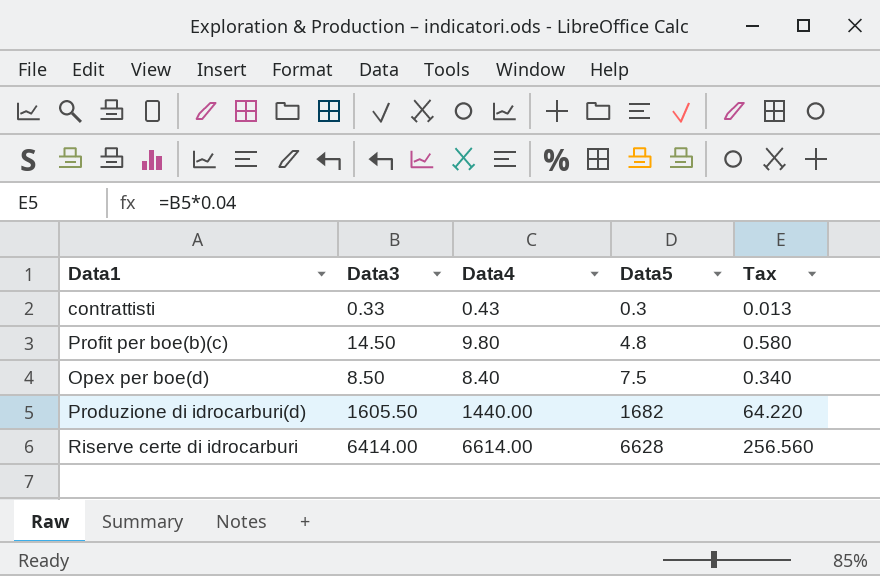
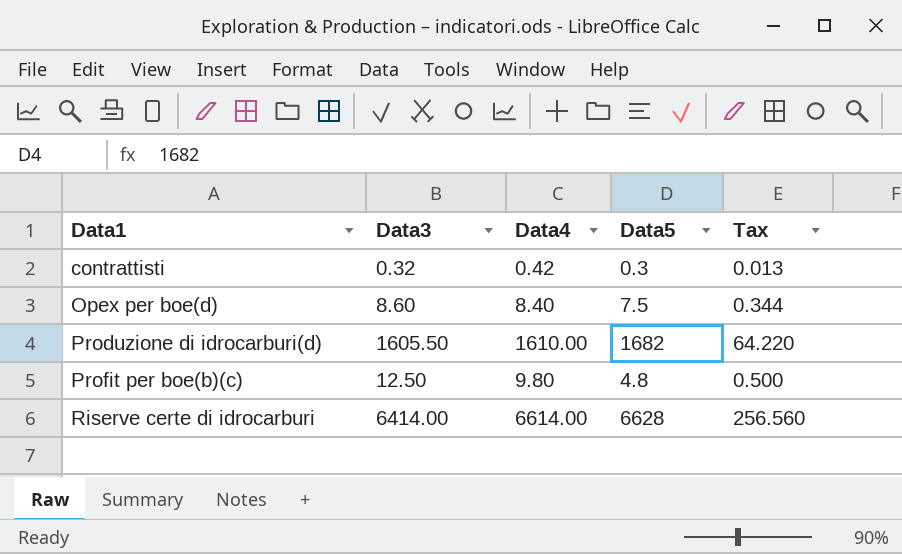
row order: Data5 ascending -> Data1 ascending
contrattisti | Data3: 0.33 -> 0.32
contrattisti | Data4: 0.43 -> 0.42
Opex per boe(d) | Data3: 8.50 -> 8.60
Opex per boe(d) | Tax: 0.340 -> 0.344
Produzione di idrocarburi(d) | Data4: 1440.00 -> 1610.00
Profit per boe(b)(c) | Data3: 14.50 -> 12.50
Profit per boe(b)(c) | Tax: 0.580 -> 0.500

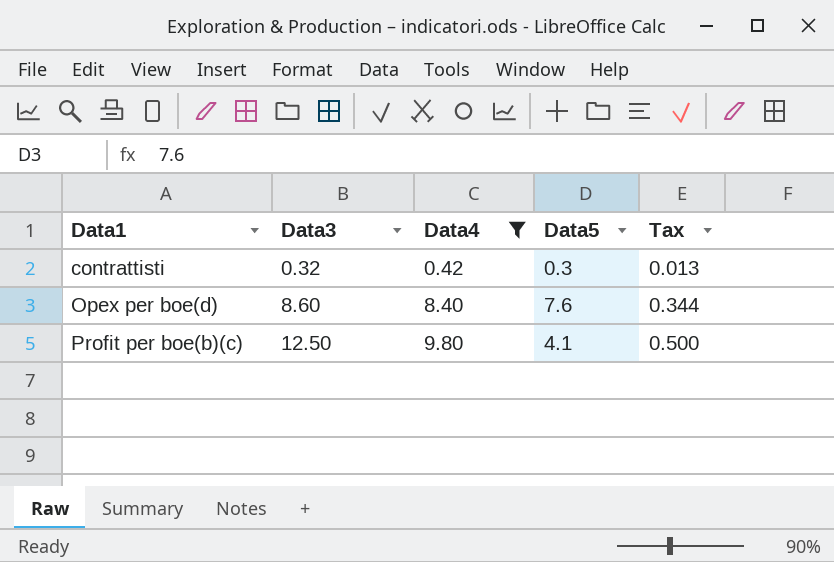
filter: none -> Data4 <= 9.80
Opex per boe(d) | Data5: 7.5 -> 7.6
Profit per boe(b)(c) | Data5: 4.8 -> 4.1

